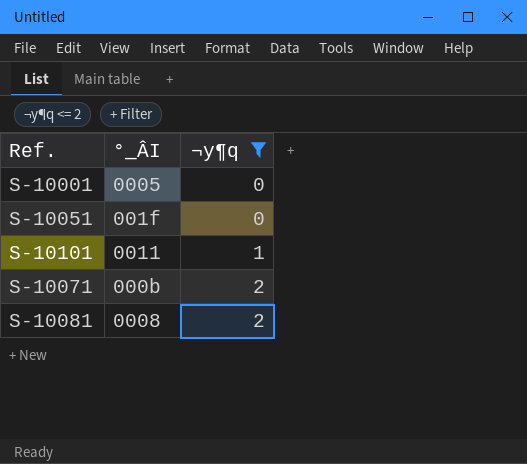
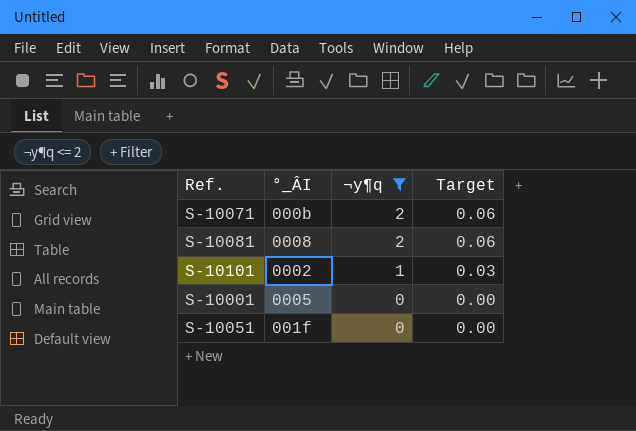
row order: ¬y¶q ascending -> ¬y¶q descending
column Target | formula: none -> [¬y¶q] * 0.03
S-10101 | °_ÂI: 0011 -> 0002

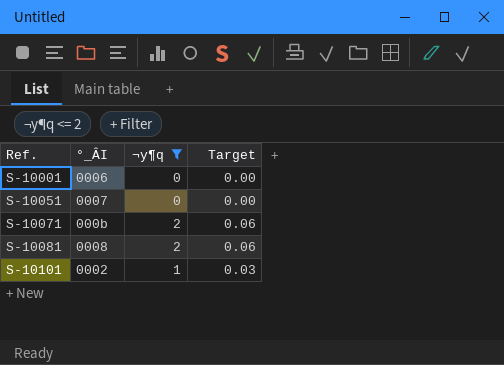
row order: ¬y¶q descending -> Ref. ascending
S-10001 | °_ÂI: 0005 -> 0006
S-10051 | °_ÂI: 001f -> 0007

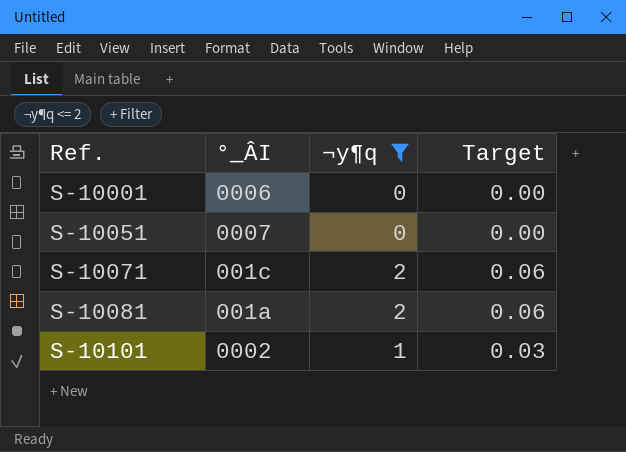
S-10071 | °_ÂI: 000b -> 001c
S-10081 | °_ÂI: 0008 -> 001a

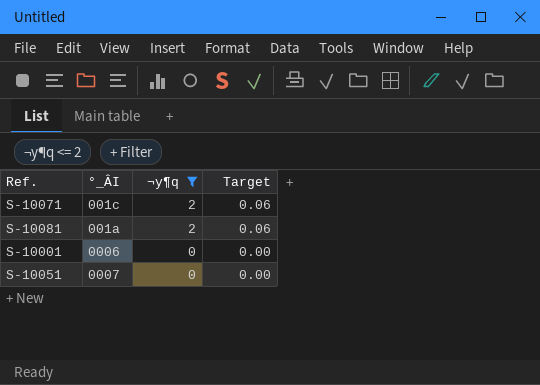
row order: Ref. ascending -> ¬y¶q descending
row S-10101: 0002 | 1 | 0.03 -> none

